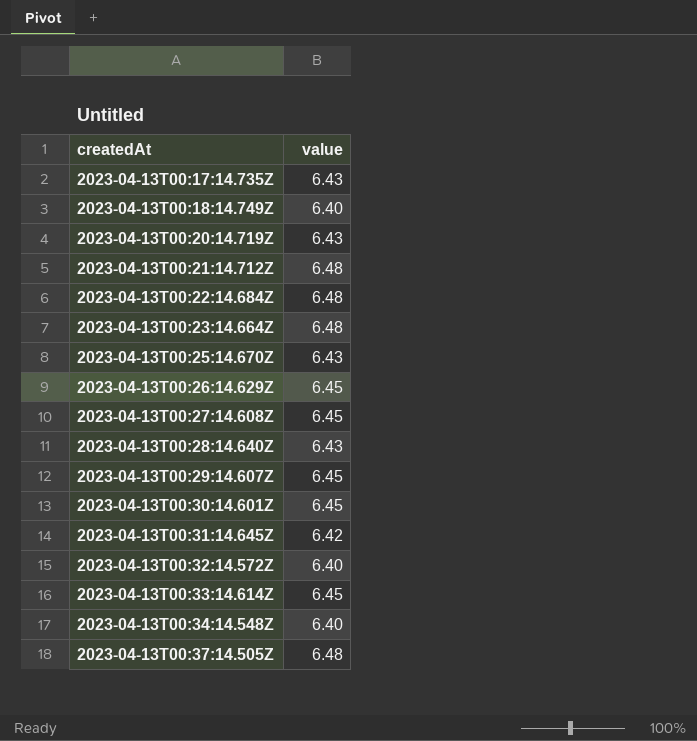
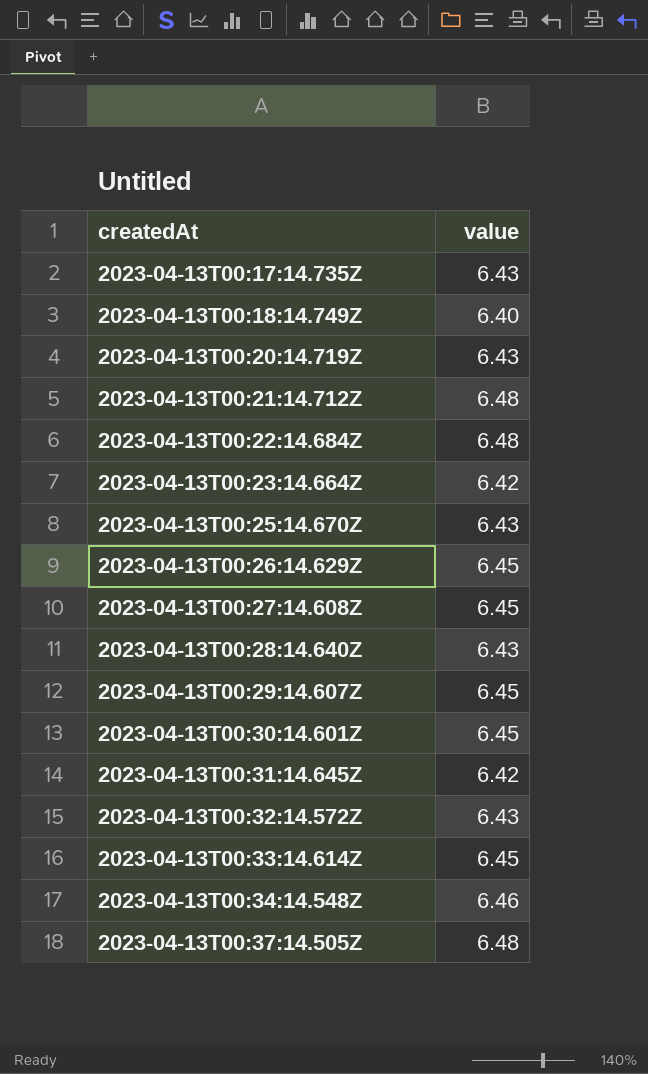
2023-04-13T00:23:14.664Z | value: 6.48 -> 6.42
2023-04-13T00:32:14.572Z | value: 6.40 -> 6.43
2023-04-13T00:34:14.548Z | value: 6.40 -> 6.46

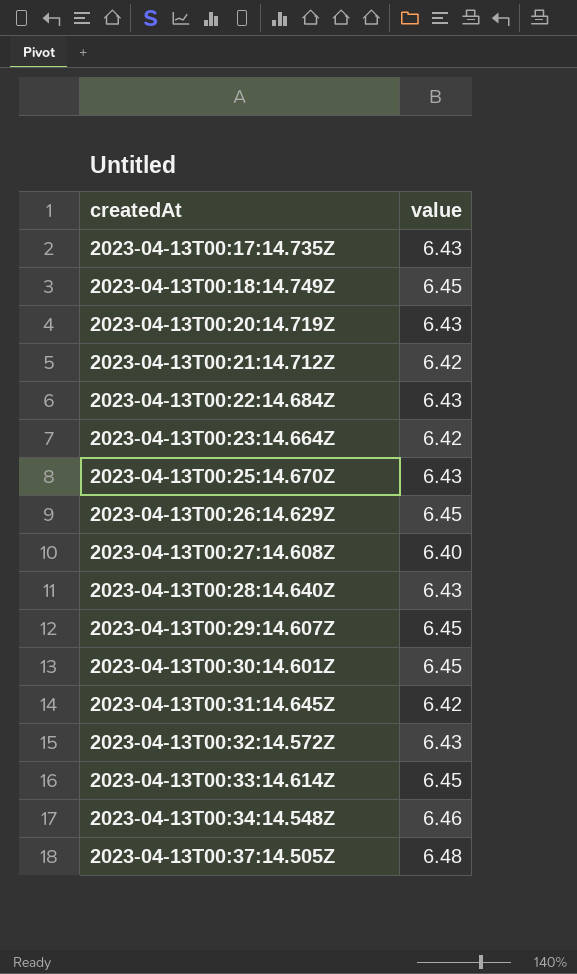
2023-04-13T00:18:14.749Z | value: 6.40 -> 6.45
2023-04-13T00:21:14.712Z | value: 6.48 -> 6.42
2023-04-13T00:22:14.684Z | value: 6.48 -> 6.43
2023-04-13T00:27:14.608Z | value: 6.45 -> 6.40

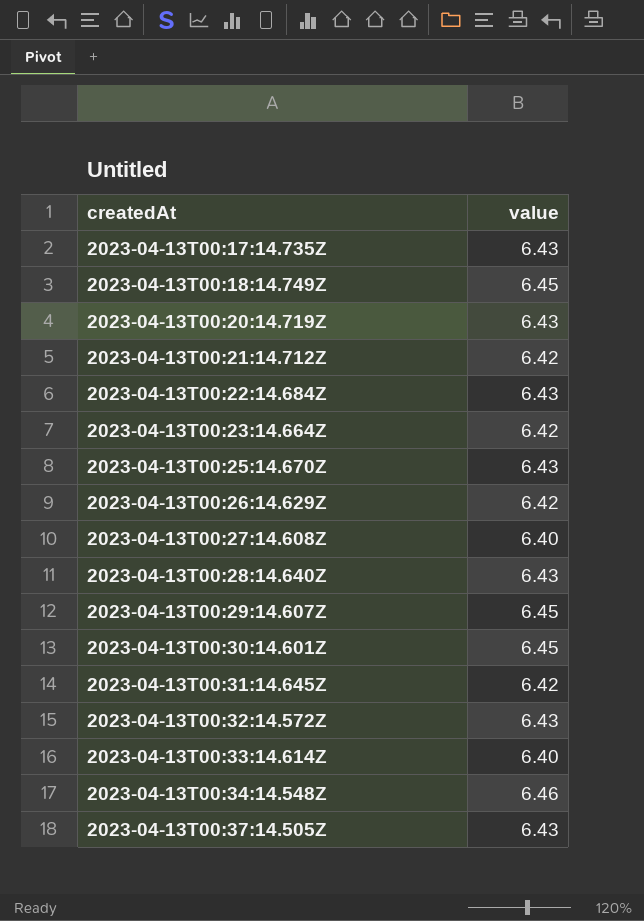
2023-04-13T00:26:14.629Z | value: 6.45 -> 6.42
2023-04-13T00:33:14.614Z | value: 6.45 -> 6.40
2023-04-13T00:37:14.505Z | value: 6.48 -> 6.43

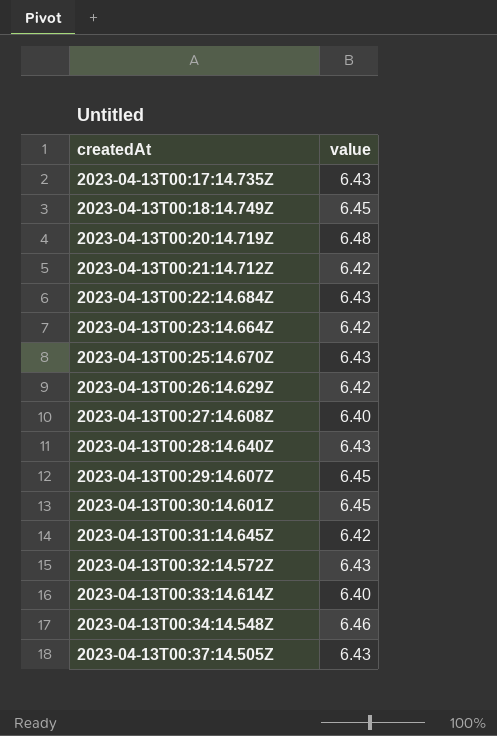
2023-04-13T00:20:14.719Z | value: 6.43 -> 6.48

